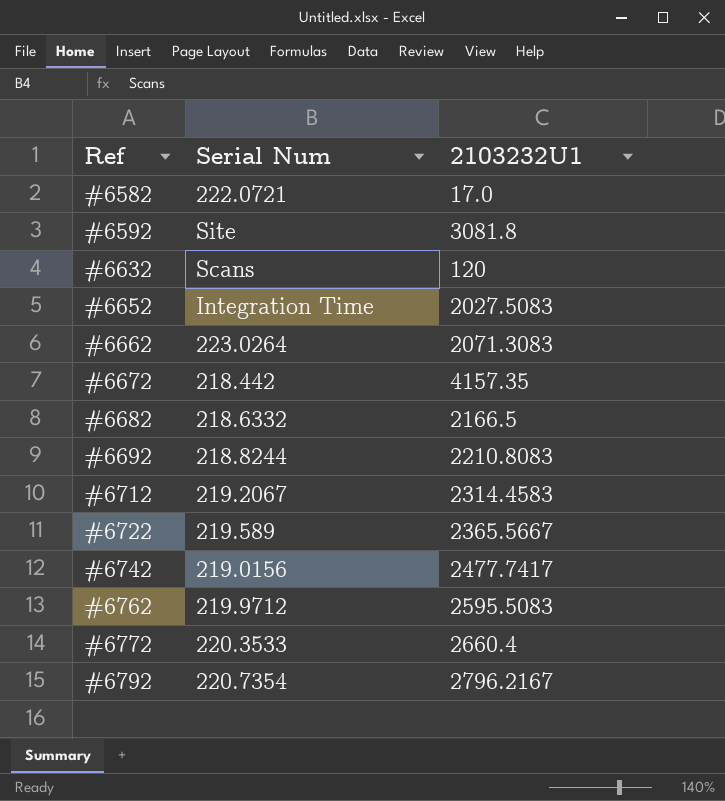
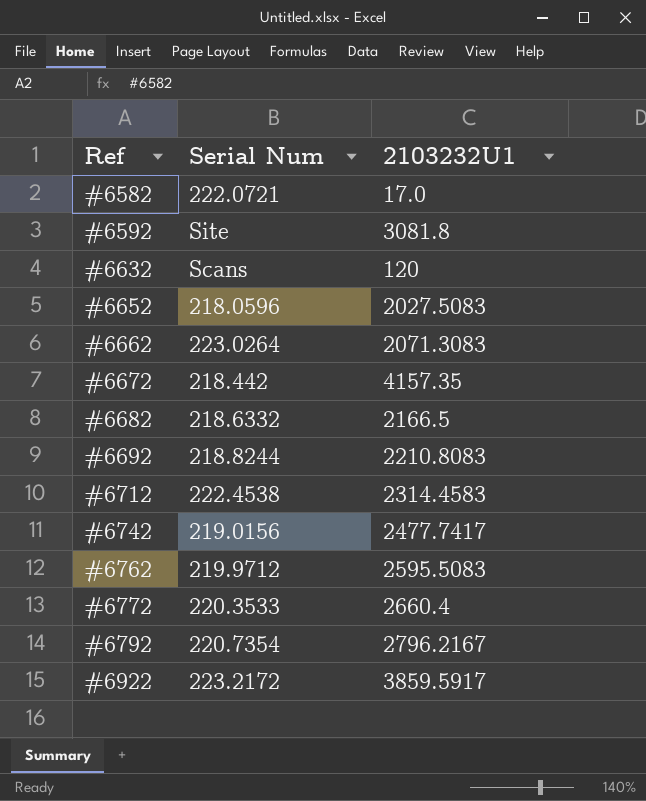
row #6722: 219.589 | 2365.5667 -> none
#6652 | Serial Num: Integration Time -> 218.0596
#6712 | Serial Num: 219.2067 -> 222.4538
row #6922: none -> 223.2172 | 3859.5917

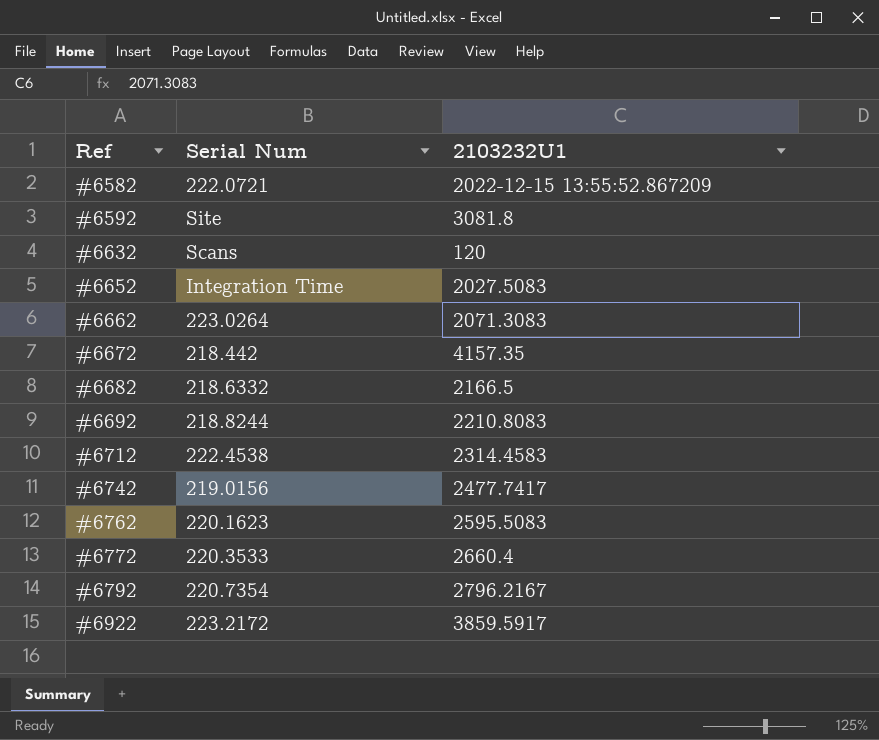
#6582 | 2103232U1: 17.0 -> 2022-12-15 13:55:52.867209
#6652 | Serial Num: 218.0596 -> Integration Time
#6762 | Serial Num: 219.9712 -> 220.1623

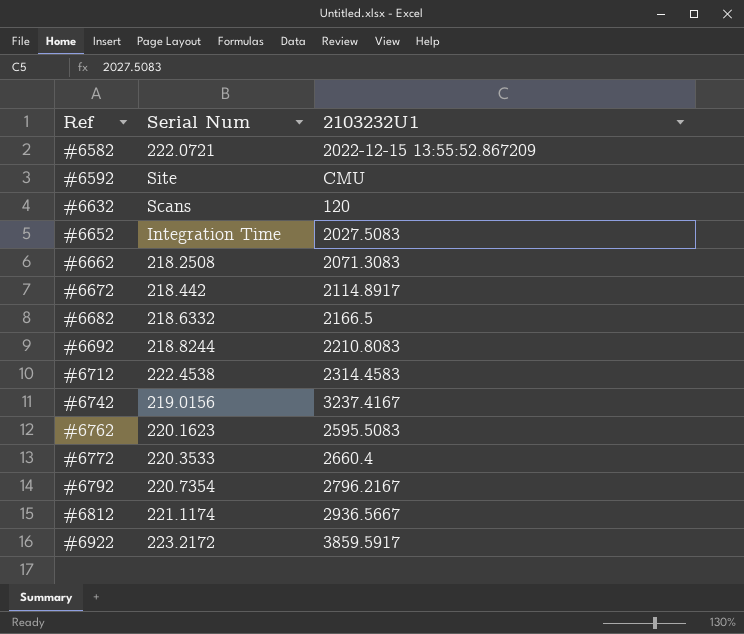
#6592 | 2103232U1: 3081.8 -> CMU
#6662 | Serial Num: 223.0264 -> 218.2508
#6672 | 2103232U1: 4157.35 -> 2114.8917
#6742 | 2103232U1: 2477.7417 -> 3237.4167
row #6812: none -> 221.1174 | 2936.5667

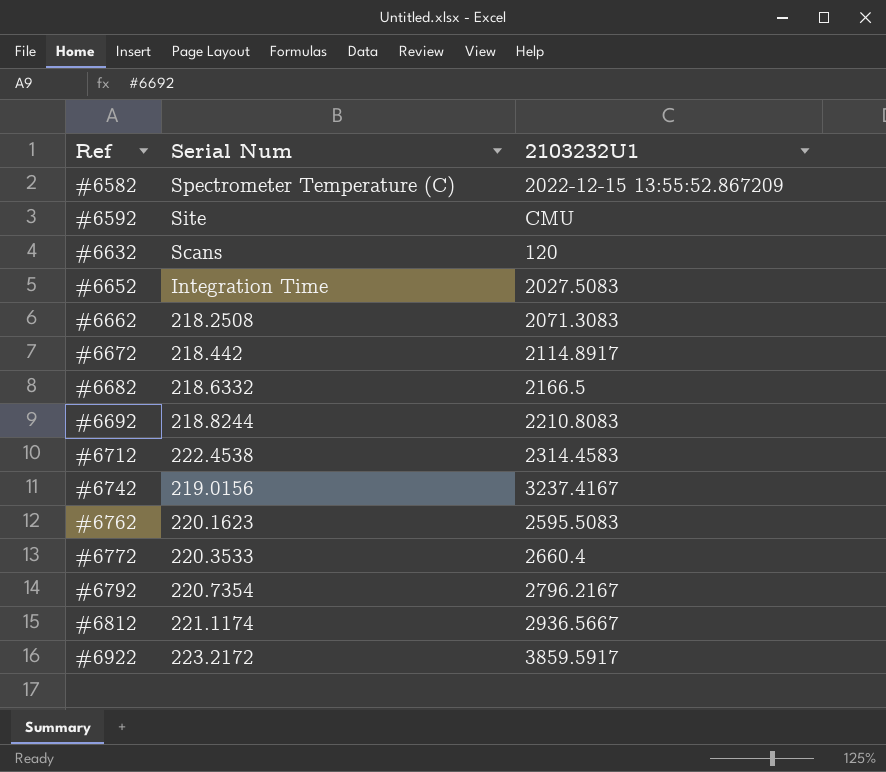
#6582 | Serial Num: 222.0721 -> Spectrometer Temperature (C)

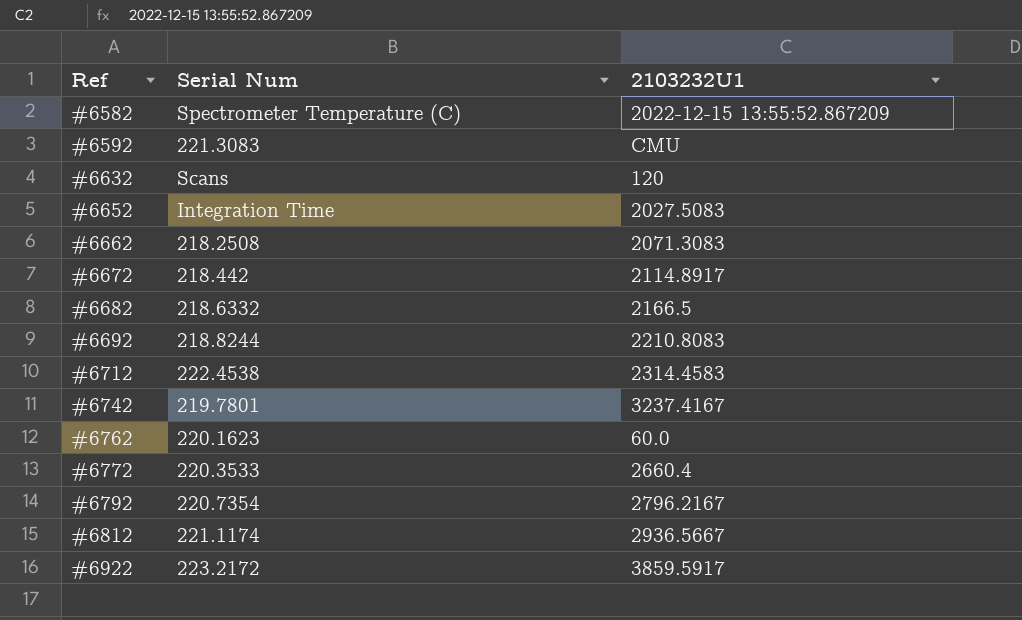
#6592 | Serial Num: Site -> 221.3083
#6742 | Serial Num: 219.0156 -> 219.7801
#6762 | 2103232U1: 2595.5083 -> 60.0

